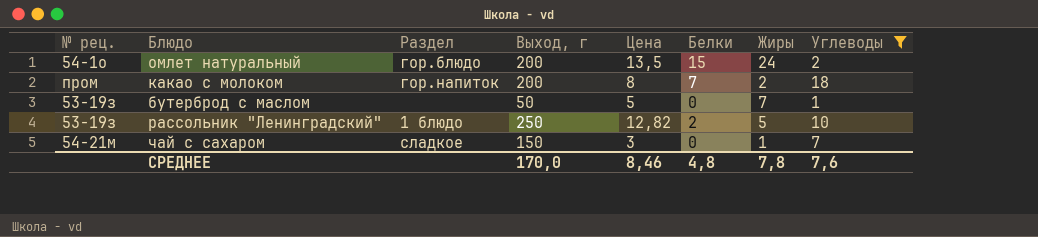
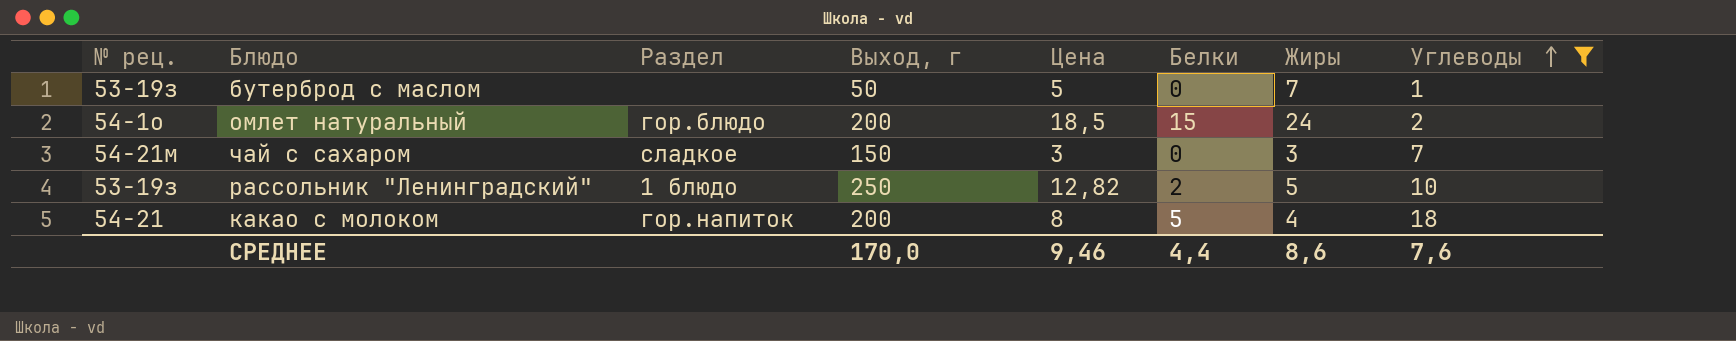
row order: none -> Углеводы ascending
омлет натуральный | Цена: 13,5 -> 18,5
чай с сахаром | Жиры: 1 -> 3
какао с молоком | № рец.: пром -> 54-21
какао с молоком | Белки: 7 -> 5
какао с молоком | Жиры: 2 -> 4
СРЕДНЕЕ | Цена: 8,46 -> 9,46
СРЕДНЕЕ | Белки: 4,8 -> 4,4
СРЕДНЕЕ | Жиры: 7,8 -> 8,6

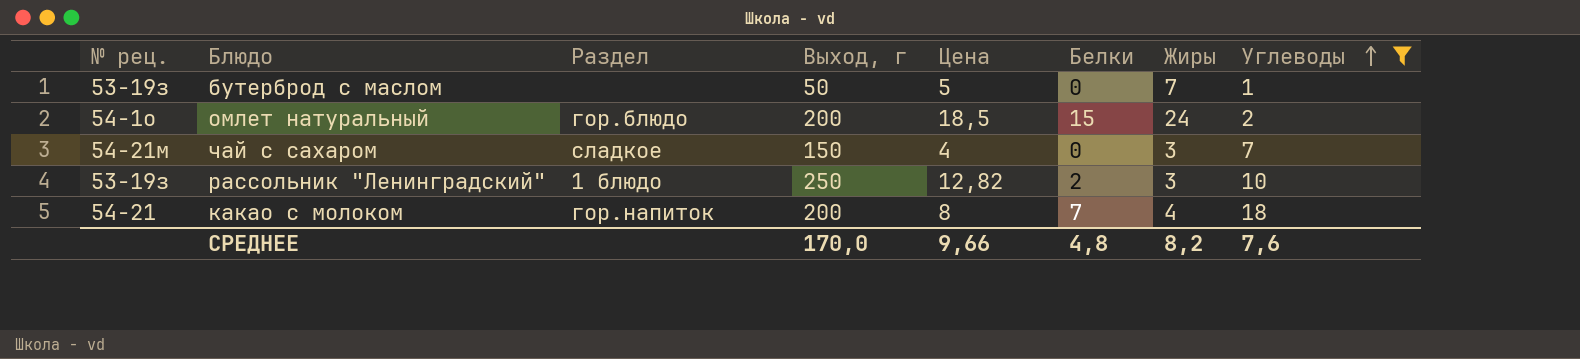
чай с сахаром | Цена: 3 -> 4
рассольник "Ленинградский" | Жиры: 5 -> 3
какао с молоком | Белки: 5 -> 7
СРЕДНЕЕ | Цена: 9,46 -> 9,66
СРЕДНЕЕ | Белки: 4,4 -> 4,8
СРЕДНЕЕ | Жиры: 8,6 -> 8,2

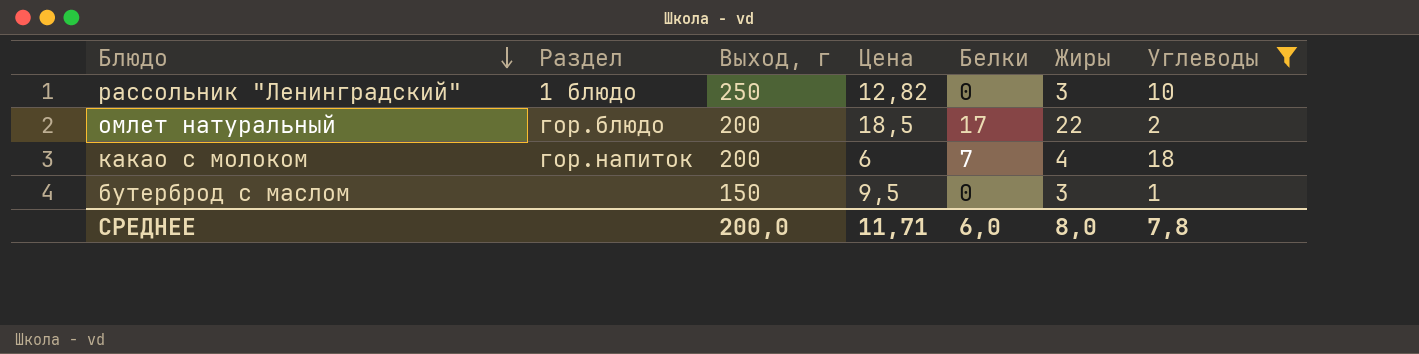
row order: Углеводы ascending -> Блюдо descending
column № рец. | position: 1 -> none
row чай с сахаром: 54-21м | сладкое | 150 | 4 | 0 | 3 | 7 -> none
рассольник "Ленинградский" | Белки: 2 -> 0
омлет натуральный | Белки: 15 -> 17
омлет натуральный | Жиры: 24 -> 22
какао с молоком | Цена: 8 -> 6
бутерброд с маслом | Выход, г: 50 -> 150
бутерброд с маслом | Цена: 5 -> 9,5
бутерброд с маслом | Жиры: 7 -> 3
СРЕДНЕЕ | Выход, г: 170,0 -> 200,0
СРЕДНЕЕ | Цена: 9,66 -> 11,71
СРЕДНЕЕ | Белки: 4,8 -> 6,0
СРЕДНЕЕ | Жиры: 8,2 -> 8,0
СРЕДНЕЕ | Углеводы: 7,6 -> 7,8

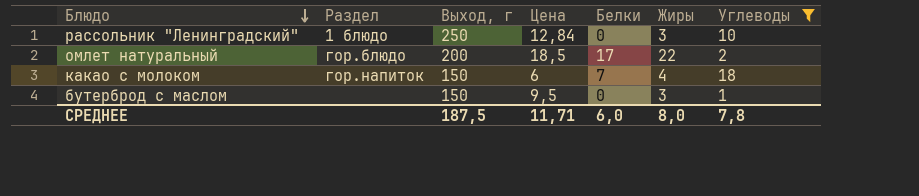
рассольник "Ленинградский" | Цена: 12,82 -> 12,84
какао с молоком | Выход, г: 200 -> 150
СРЕДНЕЕ | Выход, г: 200,0 -> 187,5

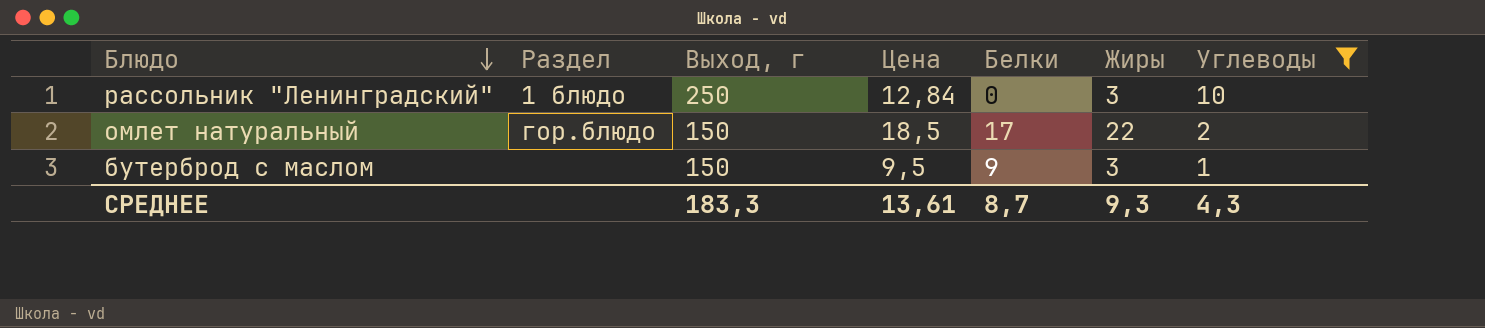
row какао с молоком: гор.напиток | 150 | 6 | 7 | 4 | 18 -> none
омлет натуральный | Выход, г: 200 -> 150
бутерброд с маслом | Белки: 0 -> 9
СРЕДНЕЕ | Выход, г: 187,5 -> 183,3
СРЕДНЕЕ | Цена: 11,71 -> 13,61
СРЕДНЕЕ | Белки: 6,0 -> 8,7
СРЕДНЕЕ | Жиры: 8,0 -> 9,3
СРЕДНЕЕ | Углеводы: 7,8 -> 4,3

